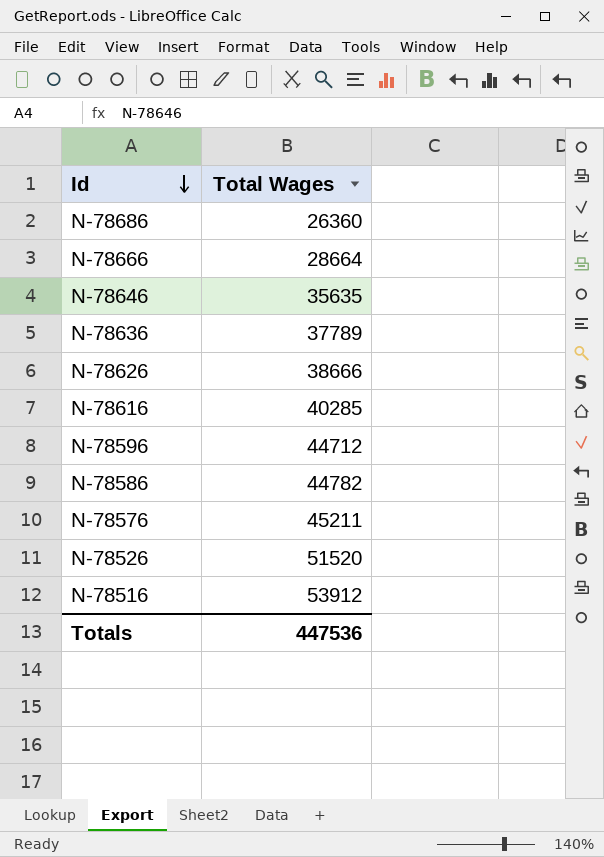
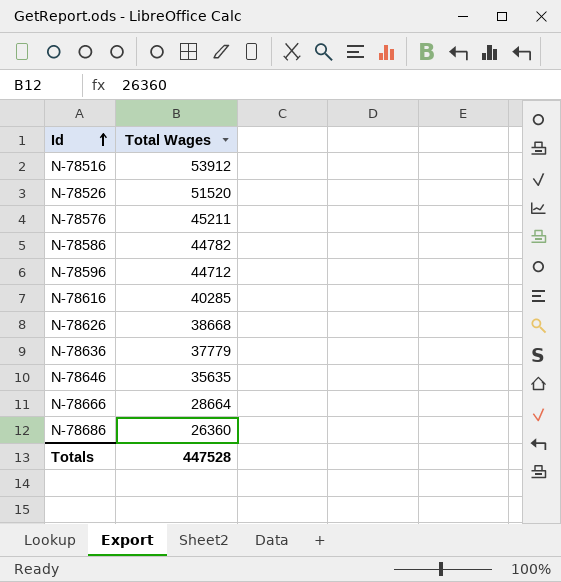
row order: Id descending -> Id ascending
N-78626 | Total Wages: 38666 -> 38668
N-78636 | Total Wages: 37789 -> 37779
Totals | Total Wages: 447536 -> 447528

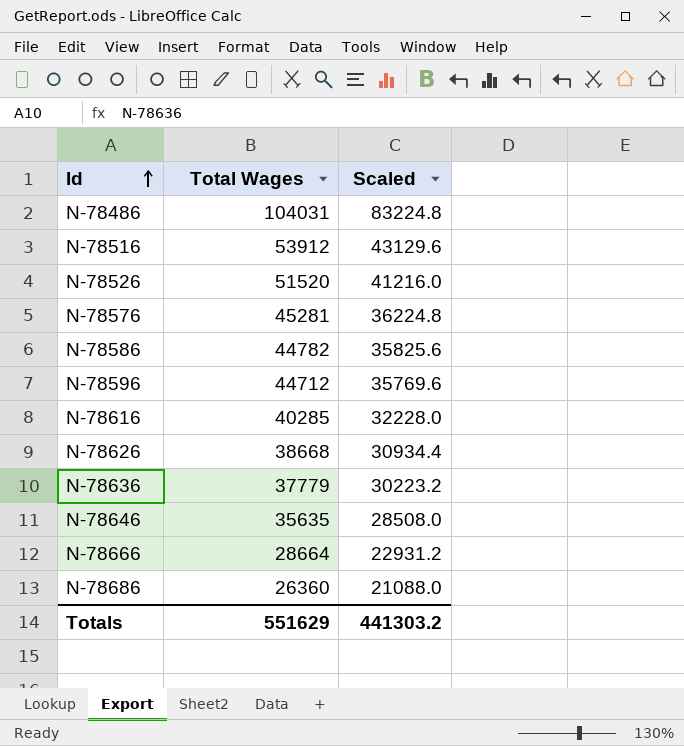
column Scaled | formula: none -> [Total Wages] * 0.8
row N-78486: none -> 104031 | 83224.8
N-78576 | Total Wages: 45211 -> 45281
Totals | Total Wages: 447528 -> 551629

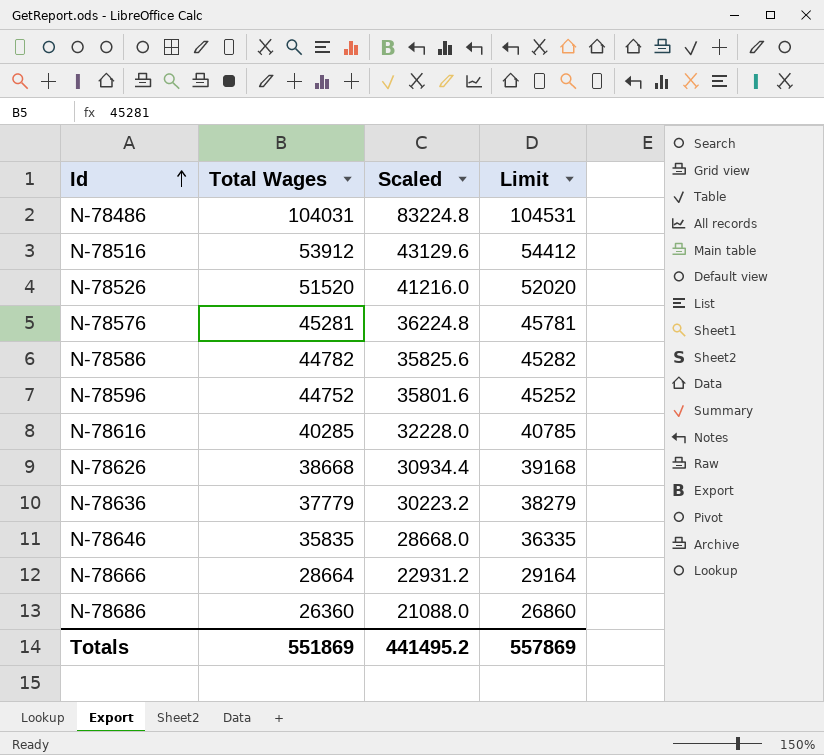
column Limit | formula: none -> [Total Wages] + 500
N-78596 | Total Wages: 44712 -> 44752
N-78596 | Scaled: 35769.6 -> 35801.6
N-78646 | Total Wages: 35635 -> 35835
N-78646 | Scaled: 28508.0 -> 28668.0
Totals | Total Wages: 551629 -> 551869
Totals | Scaled: 441303.2 -> 441495.2

